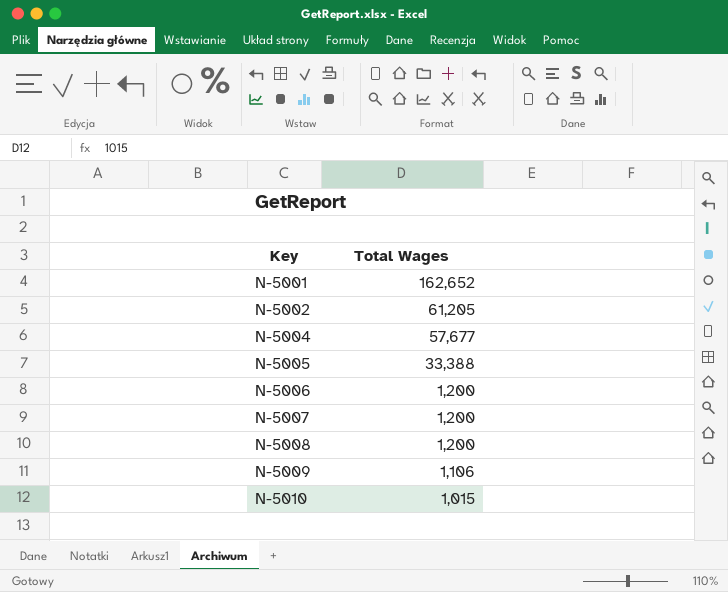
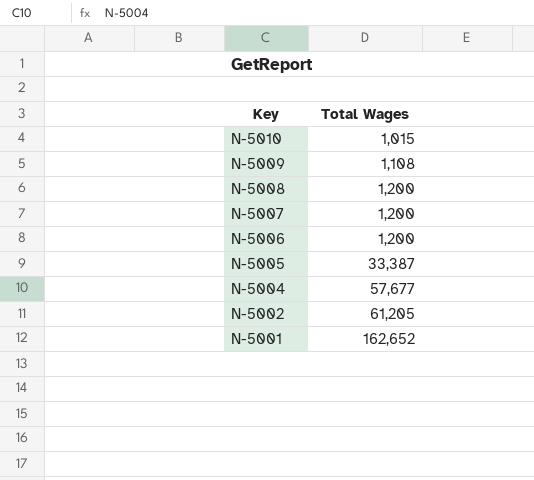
row order: Key ascending -> Key descending
N-5009 | Total Wages: 1,106 -> 1,108
N-5005 | Total Wages: 33,388 -> 33,387

